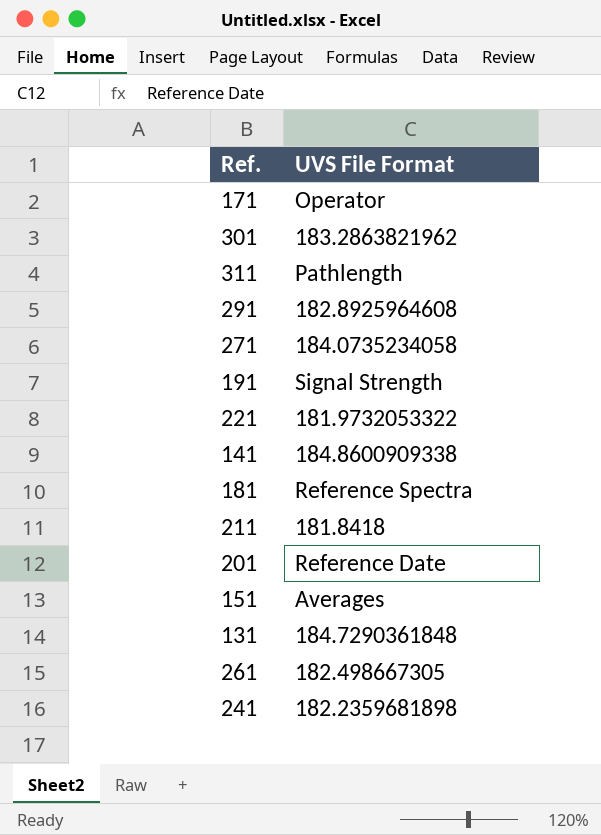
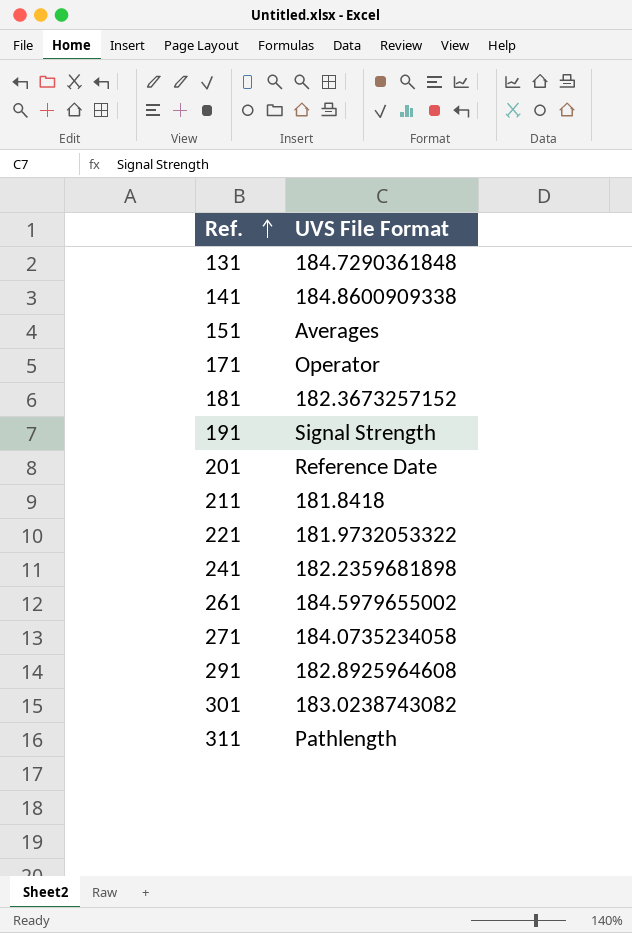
row order: none -> Ref. ascending
181 | UVS File Format: Reference Spectra -> 182.3673257152
261 | UVS File Format: 182.498667305 -> 184.5979655002
301 | UVS File Format: 183.2863821962 -> 183.0238743082

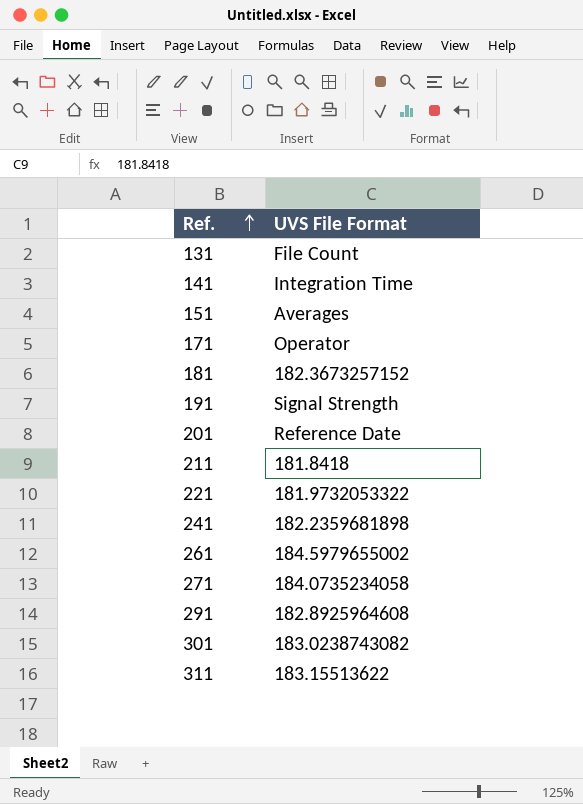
131 | UVS File Format: 184.7290361848 -> File Count
141 | UVS File Format: 184.8600909338 -> Integration Time
311 | UVS File Format: Pathlength -> 183.15513622

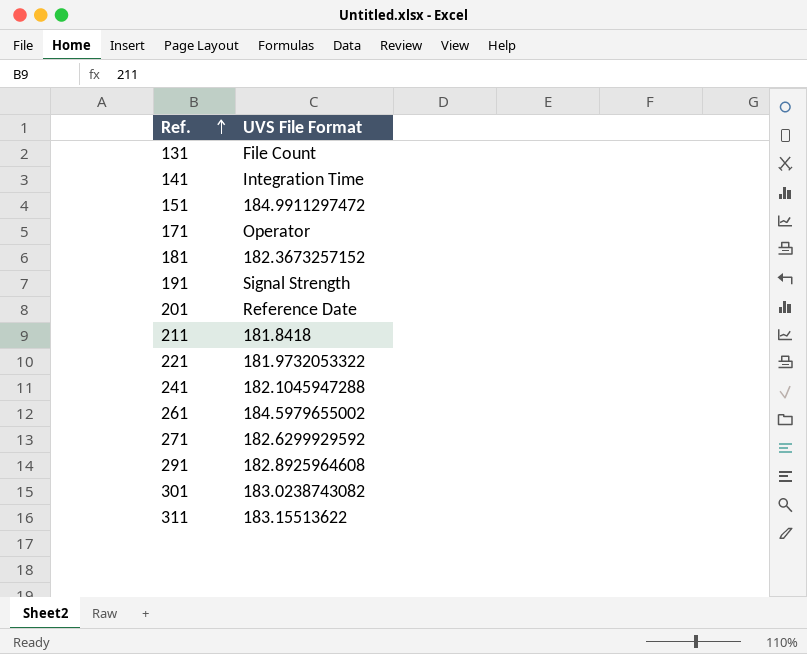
151 | UVS File Format: Averages -> 184.9911297472
241 | UVS File Format: 182.2359681898 -> 182.1045947288
271 | UVS File Format: 184.0735234058 -> 182.6299929592

